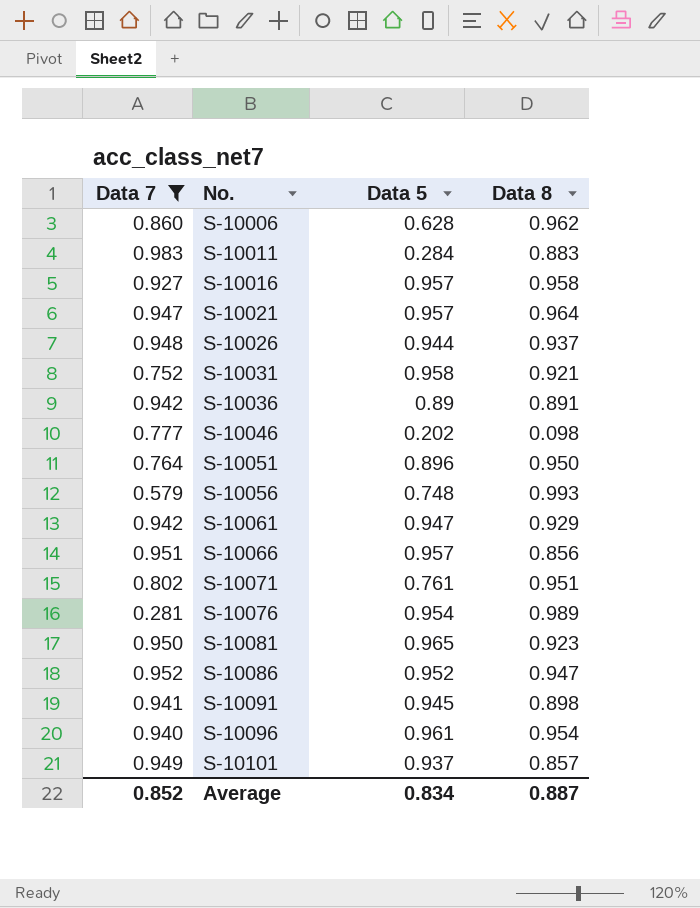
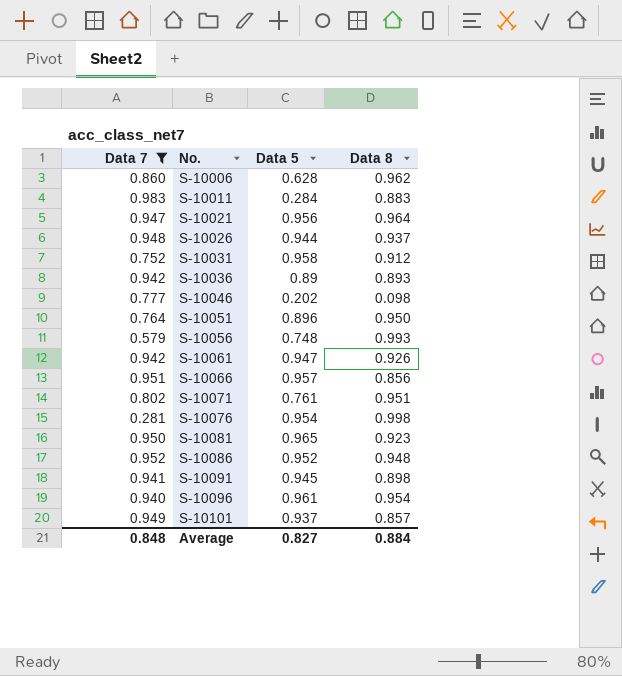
row S-10016: 0.927 | 0.957 | 0.958 -> none
S-10021 | Data 5: 0.957 -> 0.956
S-10031 | Data 8: 0.921 -> 0.912
S-10036 | Data 8: 0.891 -> 0.893
S-10061 | Data 8: 0.929 -> 0.926
S-10076 | Data 8: 0.989 -> 0.998
S-10086 | Data 8: 0.947 -> 0.948
Average | Data 7: 0.852 -> 0.848
Average | Data 5: 0.834 -> 0.827
Average | Data 8: 0.887 -> 0.884

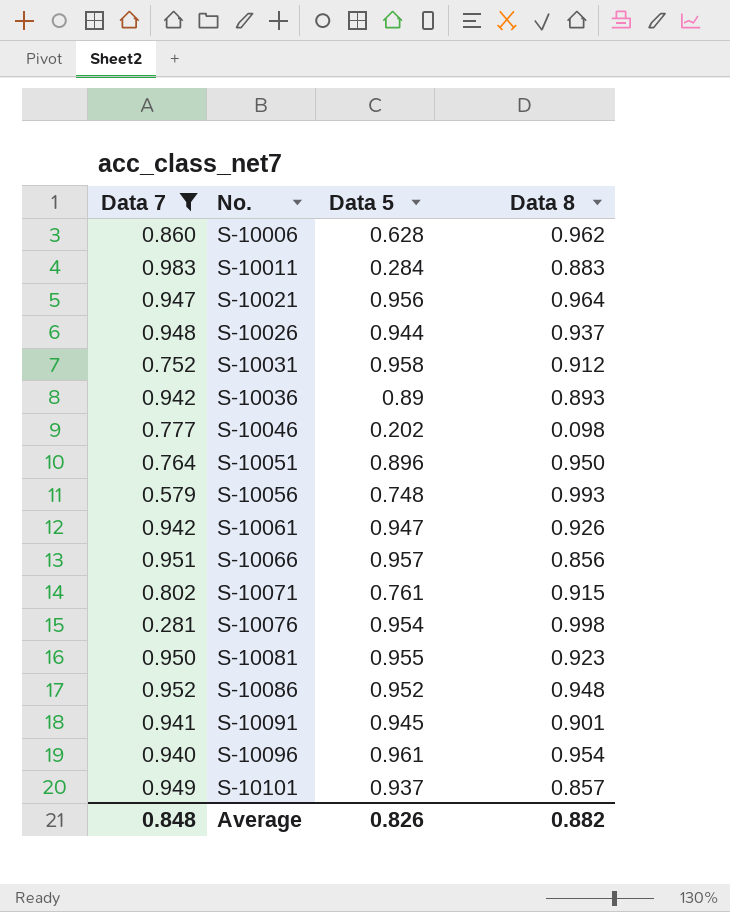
S-10071 | Data 8: 0.951 -> 0.915
S-10081 | Data 5: 0.965 -> 0.955
S-10091 | Data 8: 0.898 -> 0.901
Average | Data 5: 0.827 -> 0.826
Average | Data 8: 0.884 -> 0.882

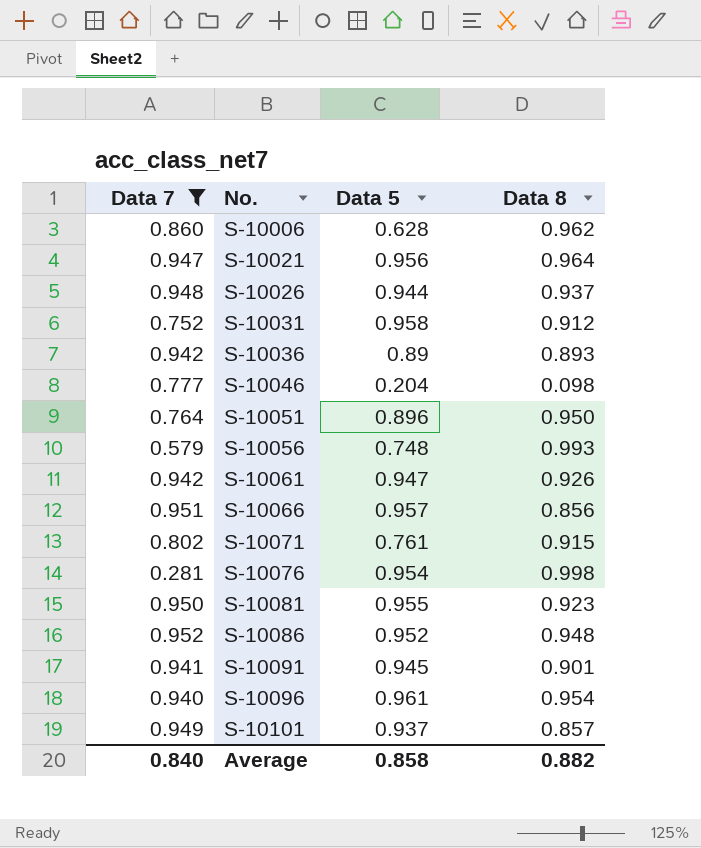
row S-10011: 0.983 | 0.284 | 0.883 -> none
S-10046 | Data 5: 0.202 -> 0.204
Average | Data 7: 0.848 -> 0.840
Average | Data 5: 0.826 -> 0.858

